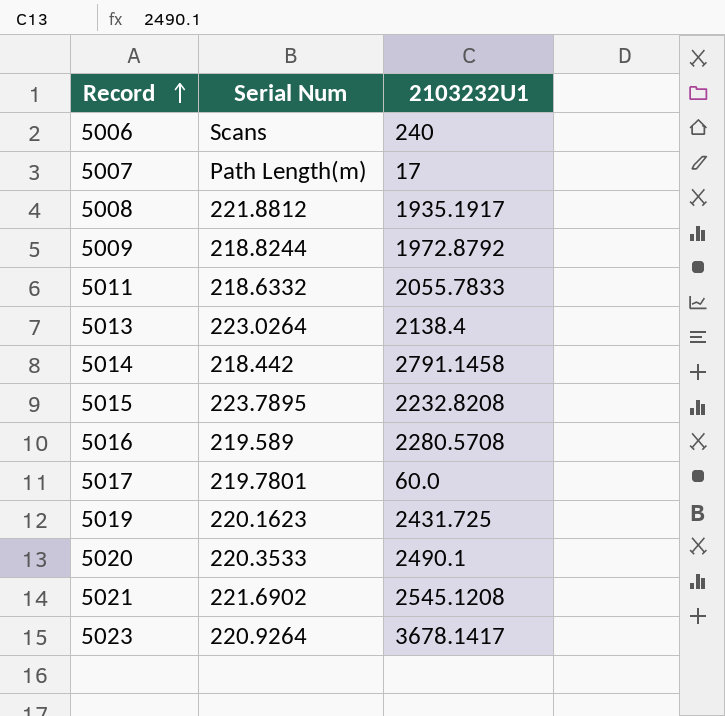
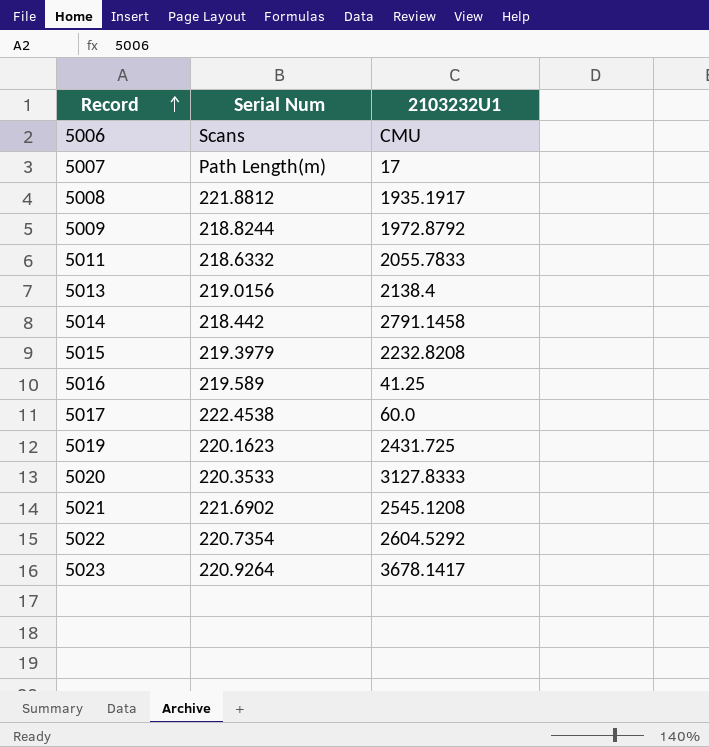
5006 | 2103232U1: 240 -> CMU
5013 | Serial Num: 223.0264 -> 219.0156
5015 | Serial Num: 223.7895 -> 219.3979
5016 | 2103232U1: 2280.5708 -> 41.25
5017 | Serial Num: 219.7801 -> 222.4538
5020 | 2103232U1: 2490.1 -> 3127.8333
row 5022: none -> 220.7354 | 2604.5292

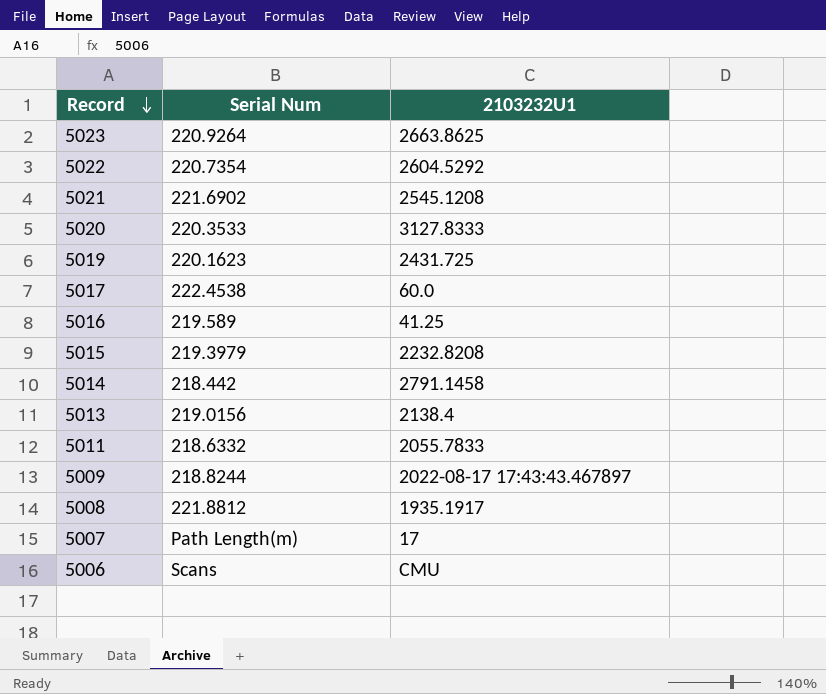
row order: Record ascending -> Record descending
5023 | 2103232U1: 3678.1417 -> 2663.8625
5009 | 2103232U1: 1972.8792 -> 2022-08-17 17:43:43.467897

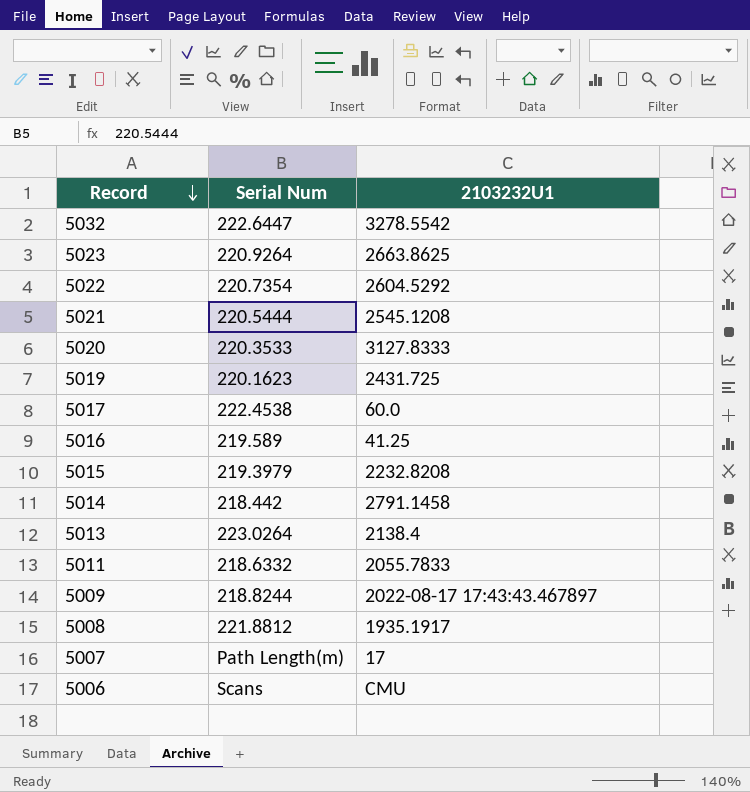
row 5032: none -> 222.6447 | 3278.5542
5021 | Serial Num: 221.6902 -> 220.5444
5013 | Serial Num: 219.0156 -> 223.0264

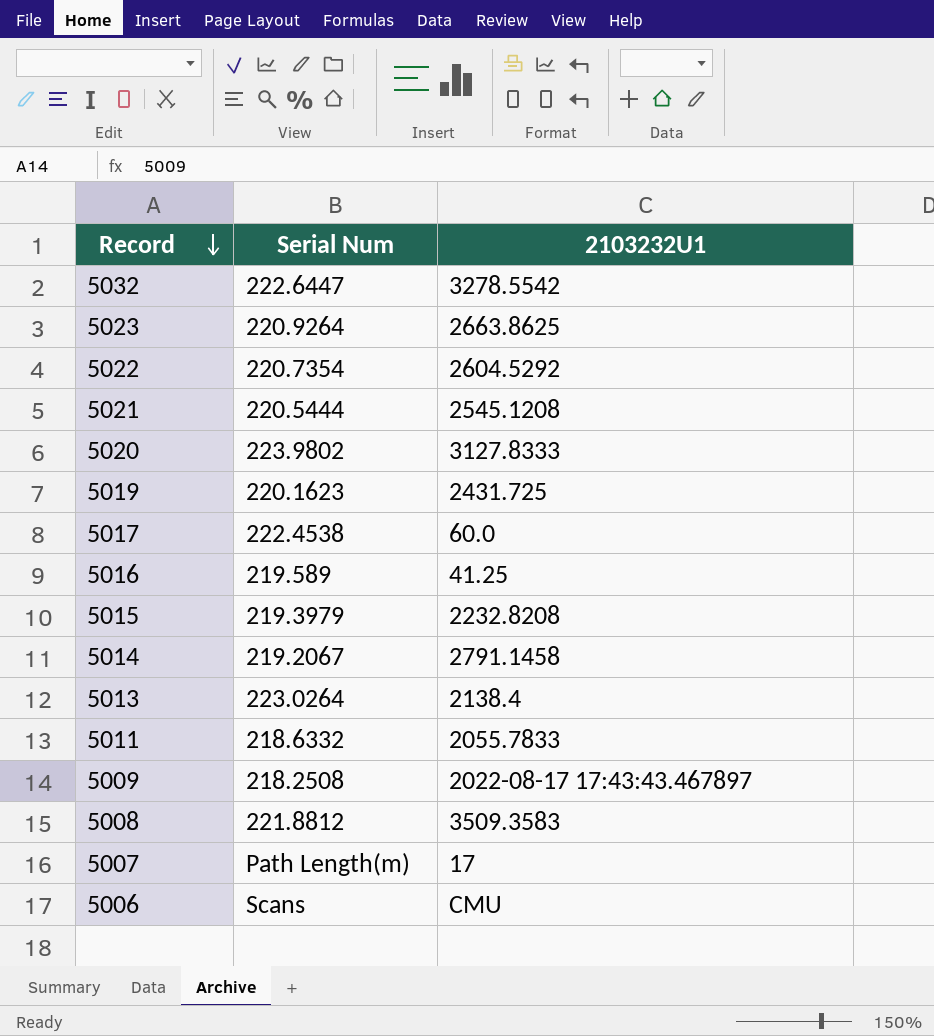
5020 | Serial Num: 220.3533 -> 223.9802
5014 | Serial Num: 218.442 -> 219.2067
5009 | Serial Num: 218.8244 -> 218.2508
5008 | 2103232U1: 1935.1917 -> 3509.3583

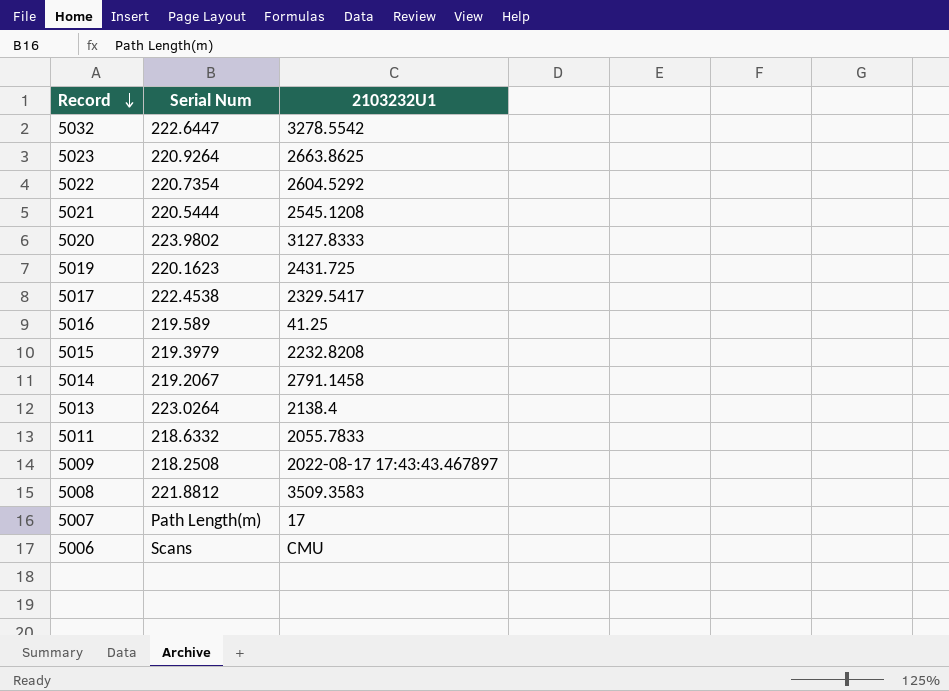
5017 | 2103232U1: 60.0 -> 2329.5417

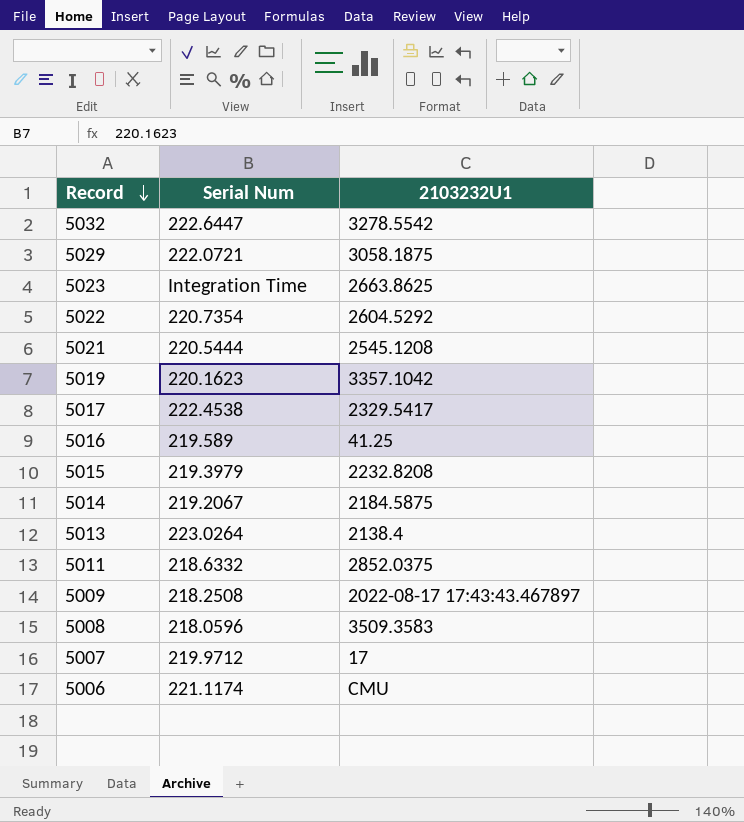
row 5020: 223.9802 | 3127.8333 -> none
row 5029: none -> 222.0721 | 3058.1875
5023 | Serial Num: 220.9264 -> Integration Time
5019 | 2103232U1: 2431.725 -> 3357.1042
5014 | 2103232U1: 2791.1458 -> 2184.5875
5011 | 2103232U1: 2055.7833 -> 2852.0375
5008 | Serial Num: 221.8812 -> 218.0596
5007 | Serial Num: Path Length(m) -> 219.9712
5006 | Serial Num: Scans -> 221.1174

